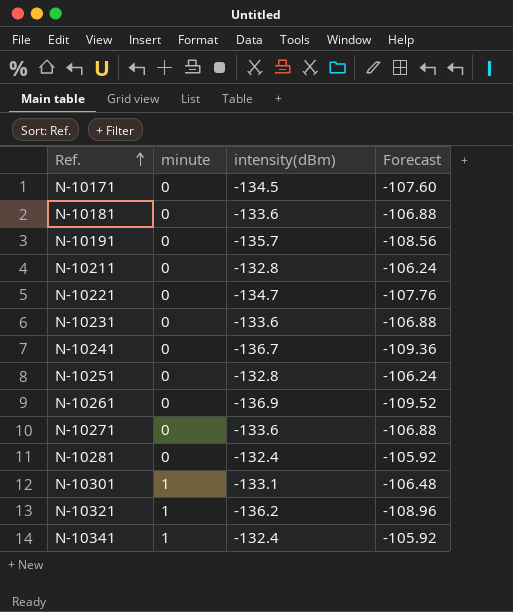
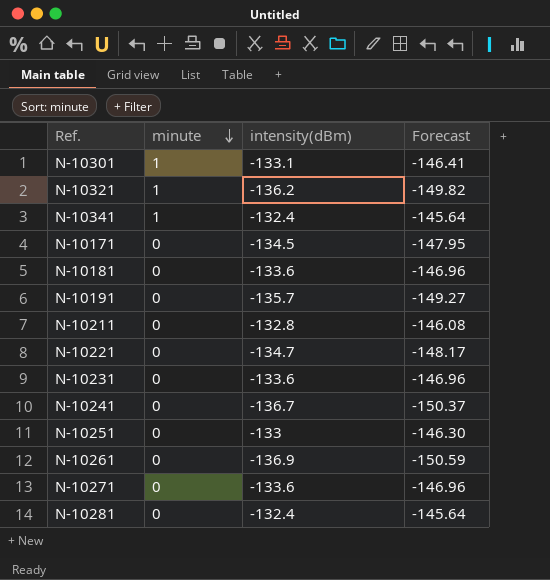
row order: Ref. ascending -> minute descending
column Forecast | formula: [intensity(dBm)] * 0.8 -> [intensity(dBm)] * 1.1
N-10251 | intensity(dBm): -132.8 -> -133

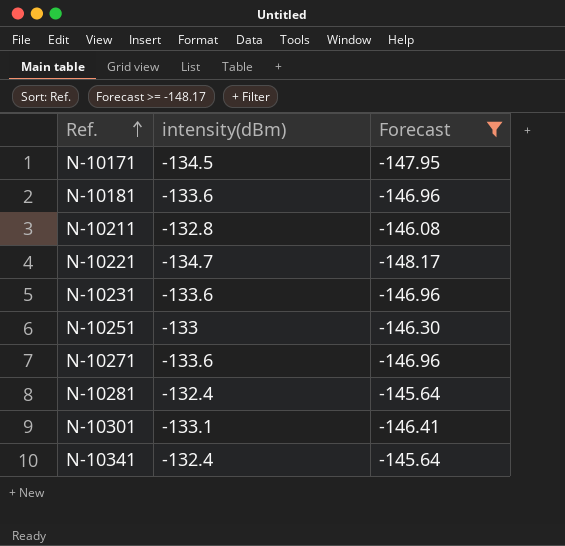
filter: none -> Forecast >= -148.17
row order: minute descending -> Ref. ascending
column minute | position: 2 -> none

